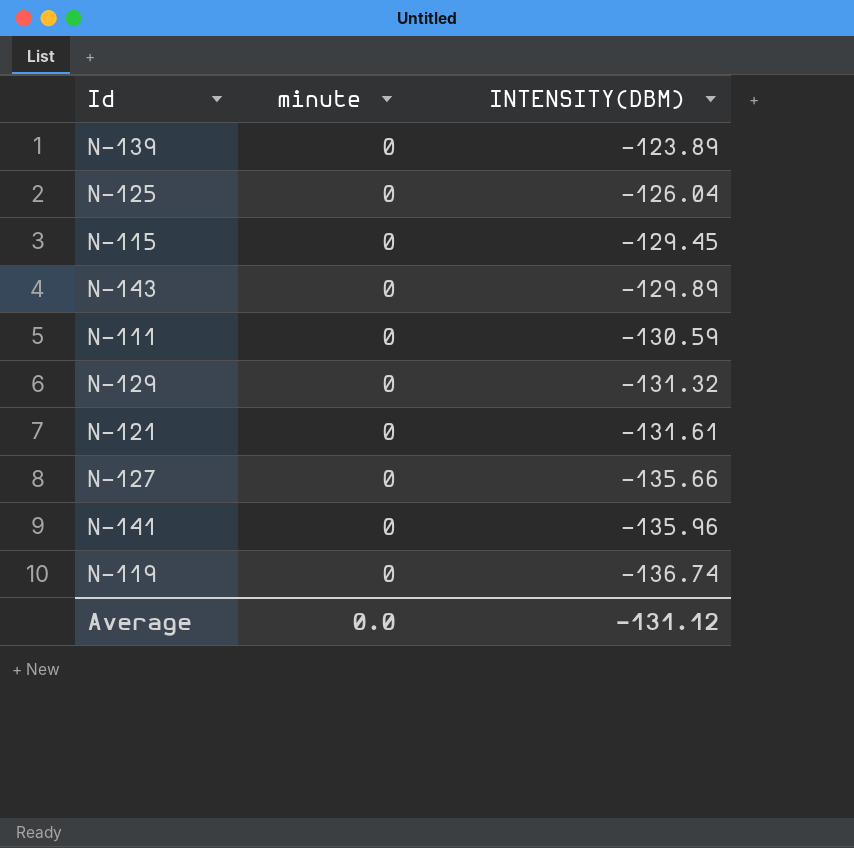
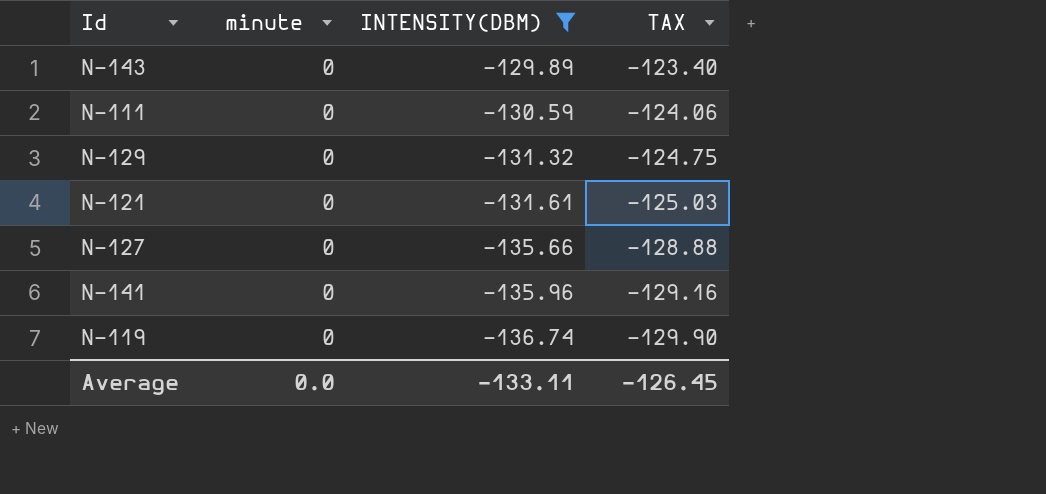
filter: none -> INTENSITY(DBM) <= -129.89
column TAX | formula: none -> [INTENSITY(DBM)] * 0.95
Average | INTENSITY(DBM): -131.12 -> -133.11

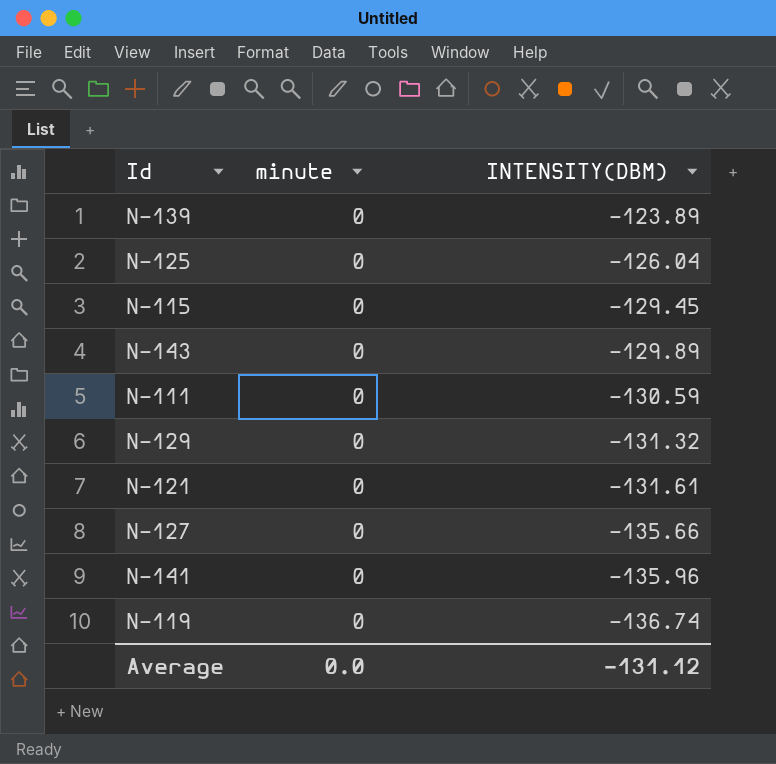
filter: INTENSITY(DBM) <= -129.89 -> none
column TAX | formula: [INTENSITY(DBM)] * 0.95 -> none
Average | INTENSITY(DBM): -133.11 -> -131.12

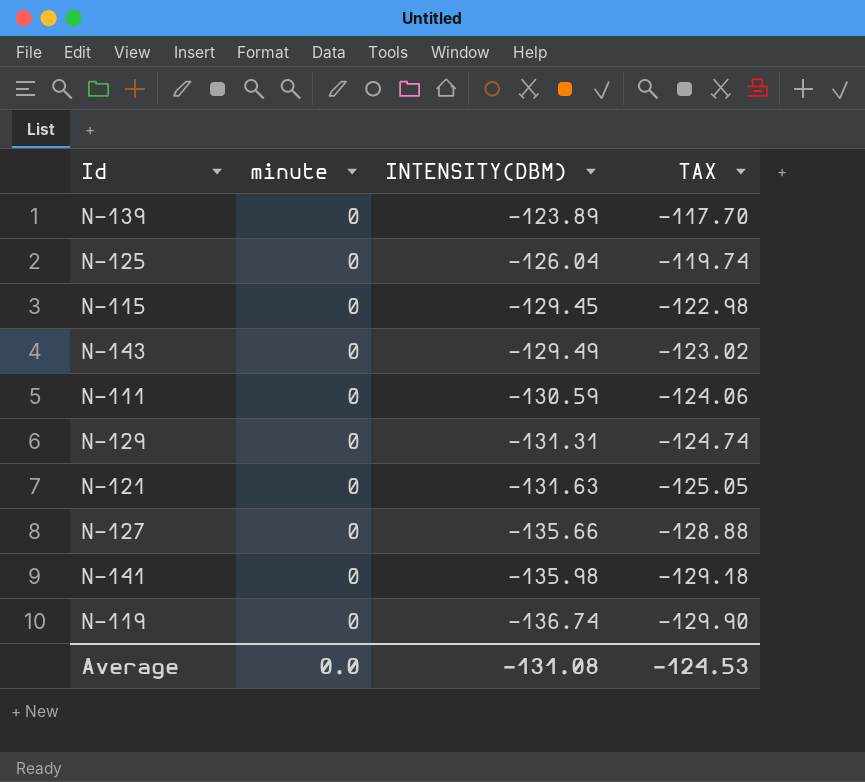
column TAX | formula: none -> [INTENSITY(DBM)] * 0.95
N-143 | INTENSITY(DBM): -129.89 -> -129.49
N-129 | INTENSITY(DBM): -131.32 -> -131.31
N-121 | INTENSITY(DBM): -131.61 -> -131.63
N-141 | INTENSITY(DBM): -135.96 -> -135.98
Average | INTENSITY(DBM): -131.12 -> -131.08

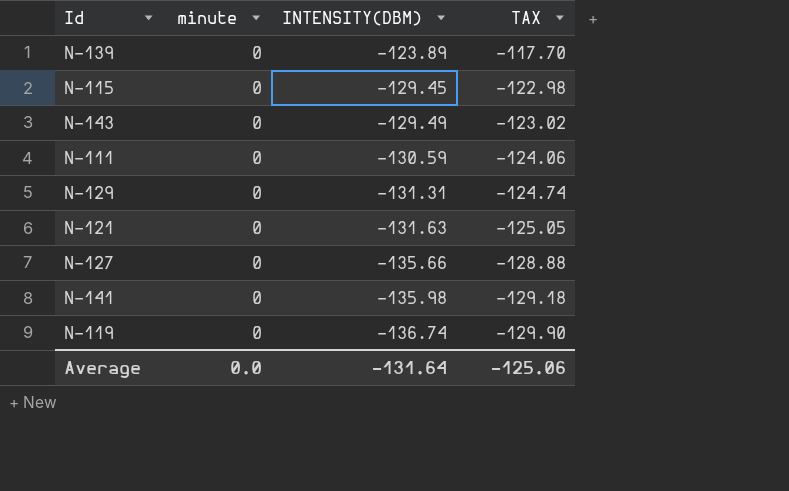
row N-125: 0 | -126.04 | -119.74 -> none
Average | INTENSITY(DBM): -131.08 -> -131.64
Average | TAX: -124.53 -> -125.06

